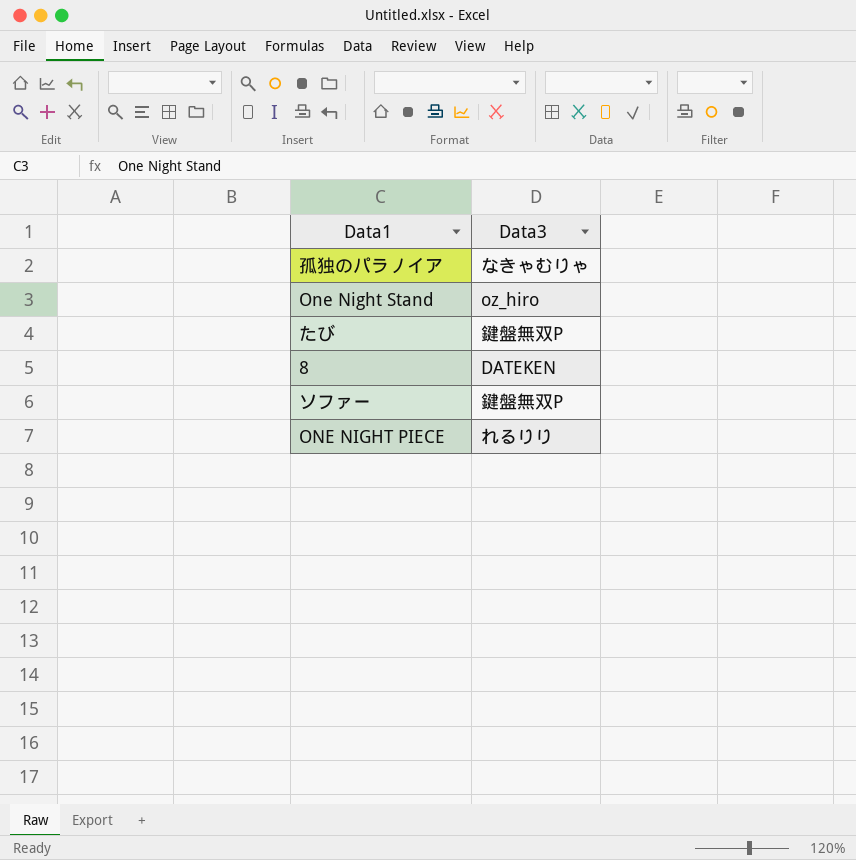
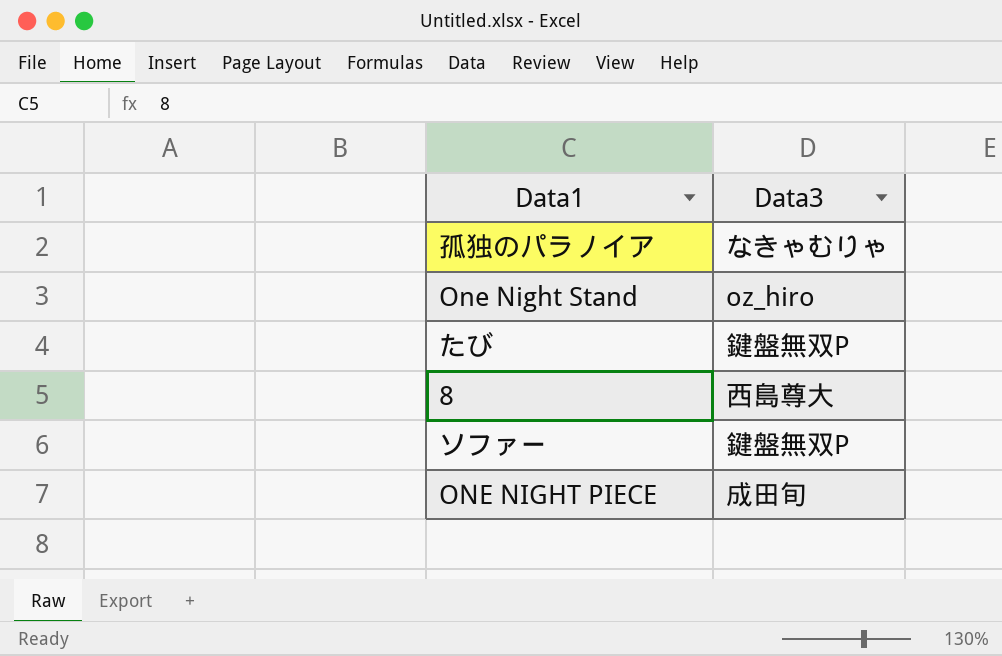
8 | Data3: DATEKEN -> 西島尊大
ONE NIGHT PIECE | Data3: れるりり -> 成田旬

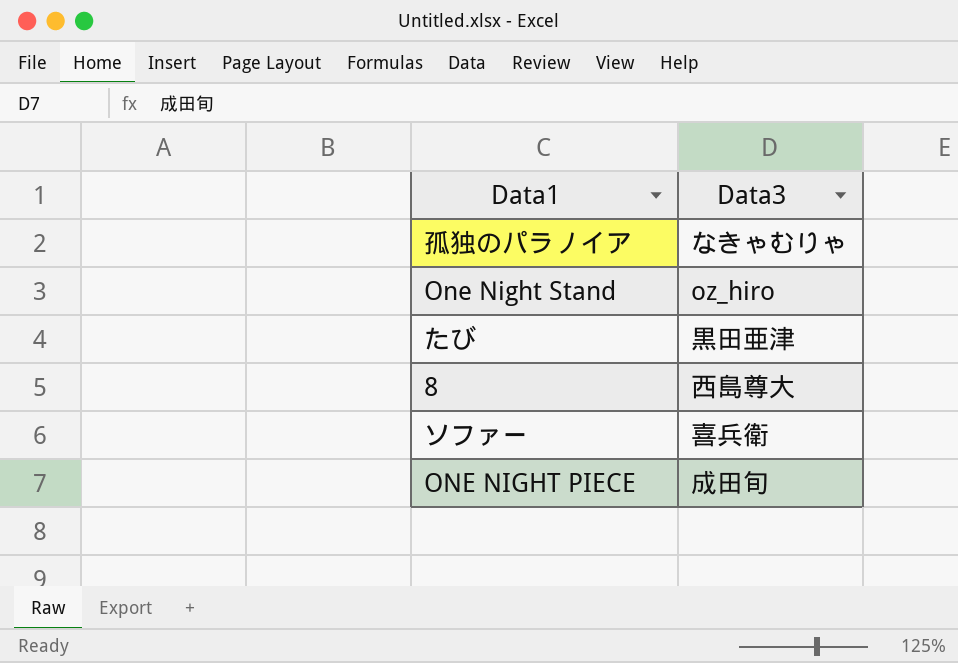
たび | Data3: 鍵盤無双P -> 黒田亜津
ソファー | Data3: 鍵盤無双P -> 喜兵衛

